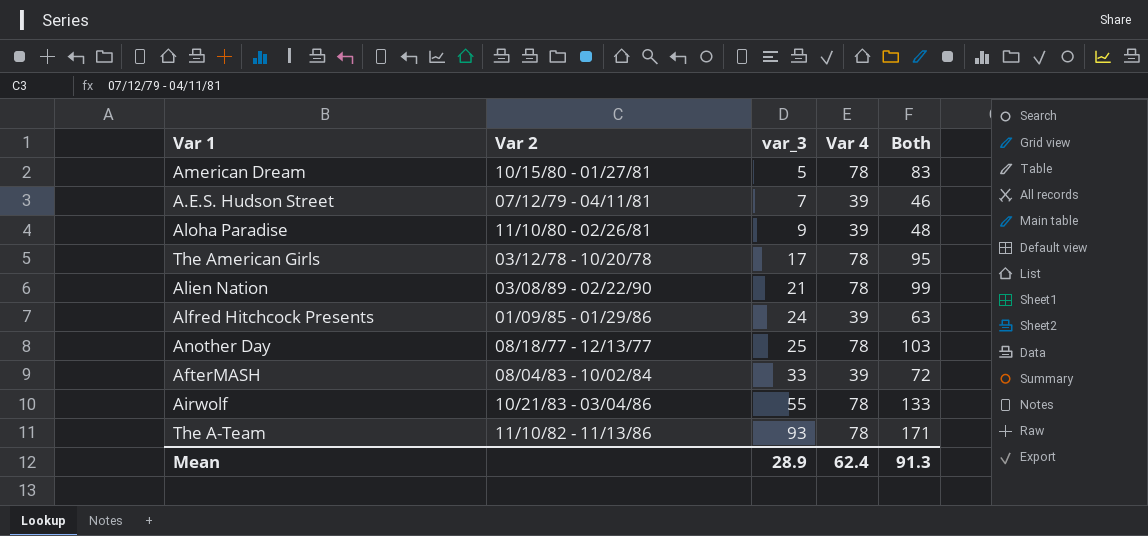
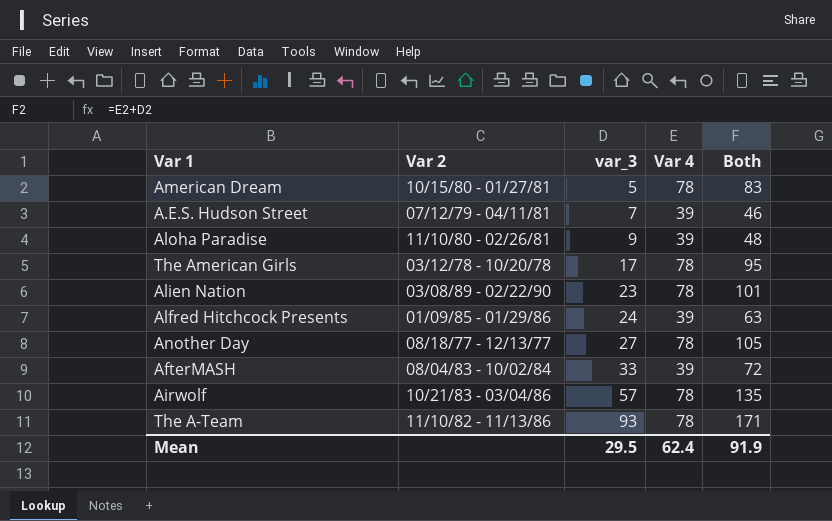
Alien Nation | var_3: 21 -> 23
Alien Nation | Both: 99 -> 101
Another Day | var_3: 25 -> 27
Another Day | Both: 103 -> 105
Airwolf | var_3: 55 -> 57
Airwolf | Both: 133 -> 135
Mean | var_3: 28.9 -> 29.5
Mean | Both: 91.3 -> 91.9

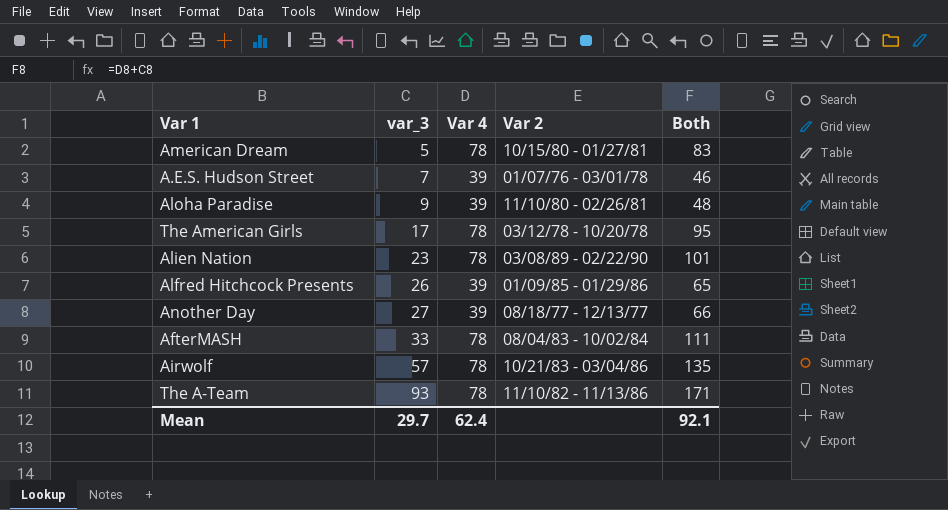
column Var 2 | position: 2 -> 4
A.E.S. Hudson Street | Var 2: 07/12/79 - 04/11/81 -> 01/07/76 - 03/01/78
Alfred Hitchcock Presents | var_3: 24 -> 26
Alfred Hitchcock Presents | Both: 63 -> 65
Another Day | Var 4: 78 -> 39
Another Day | Both: 105 -> 66
AfterMASH | Var 4: 39 -> 78
AfterMASH | Both: 72 -> 111
Mean | var_3: 29.5 -> 29.7
Mean | Both: 91.9 -> 92.1

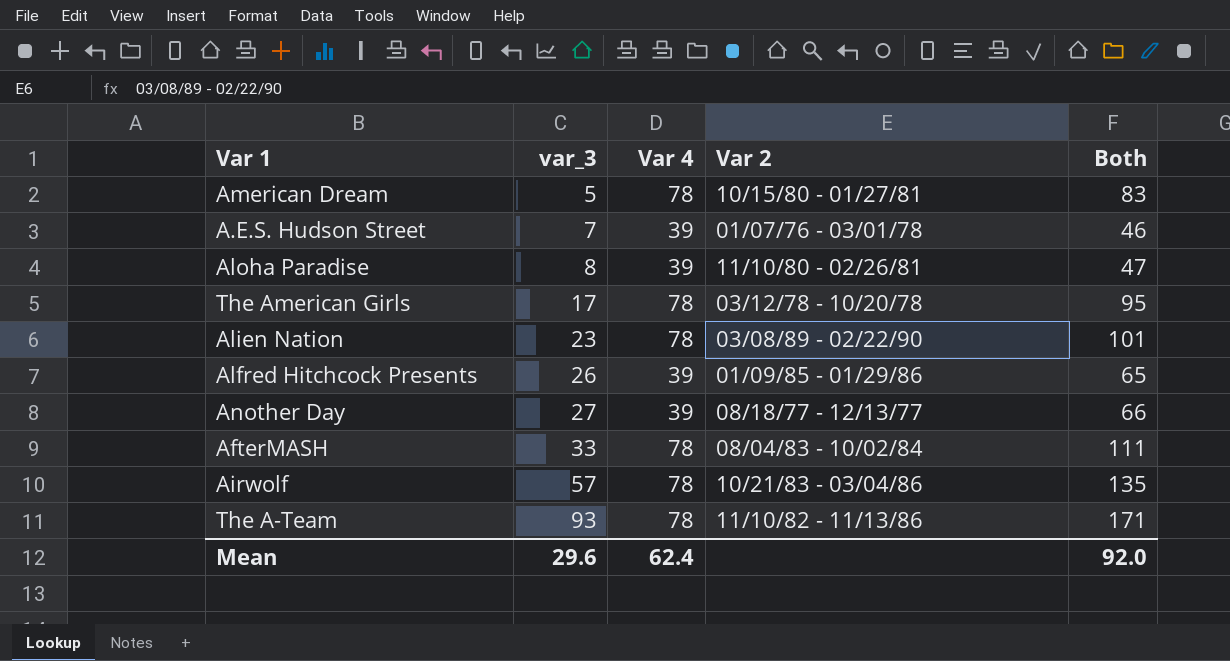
Aloha Paradise | var_3: 9 -> 8
Aloha Paradise | Both: 48 -> 47
Mean | var_3: 29.7 -> 29.6
Mean | Both: 92.1 -> 92.0

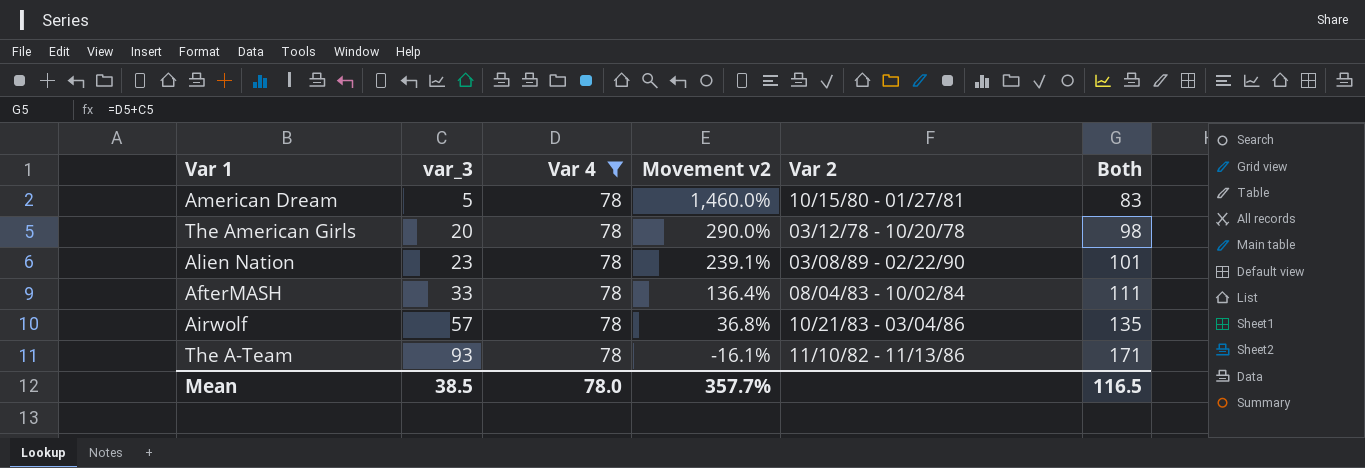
filter: none -> Var 4 = 78
column Movement v2 | formula: none -> ([Var 4] - [var_3]) / [var_3]
The American Girls | var_3: 17 -> 20
The American Girls | Both: 95 -> 98
Mean | var_3: 29.6 -> 38.5
Mean | Var 4: 62.4 -> 78.0
Mean | Both: 92.0 -> 116.5

